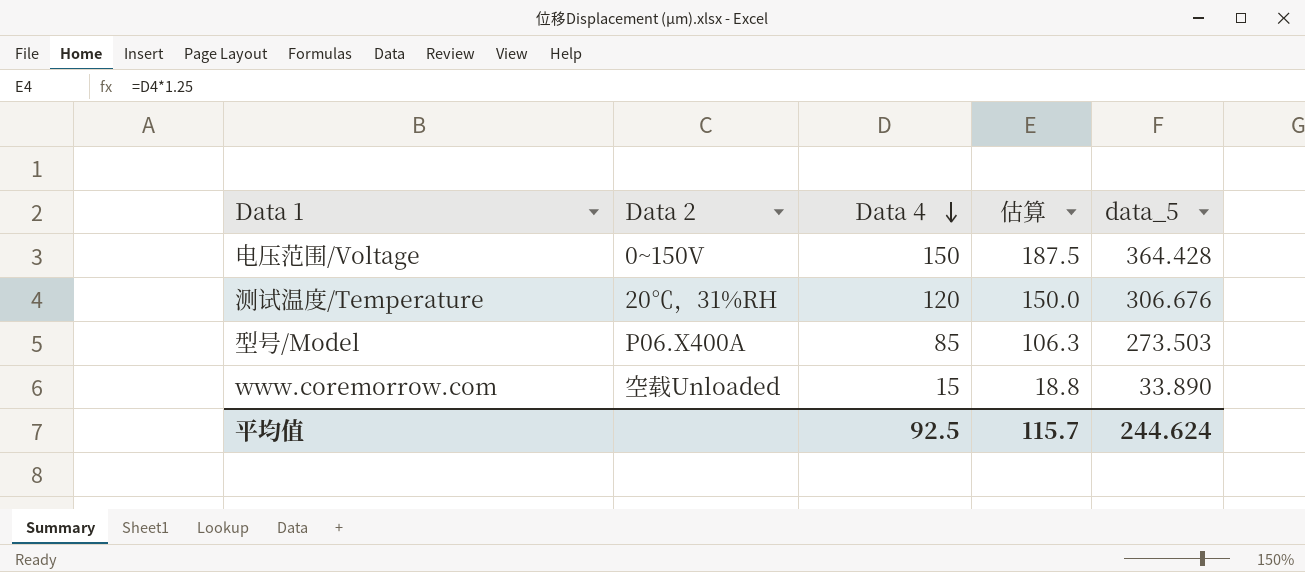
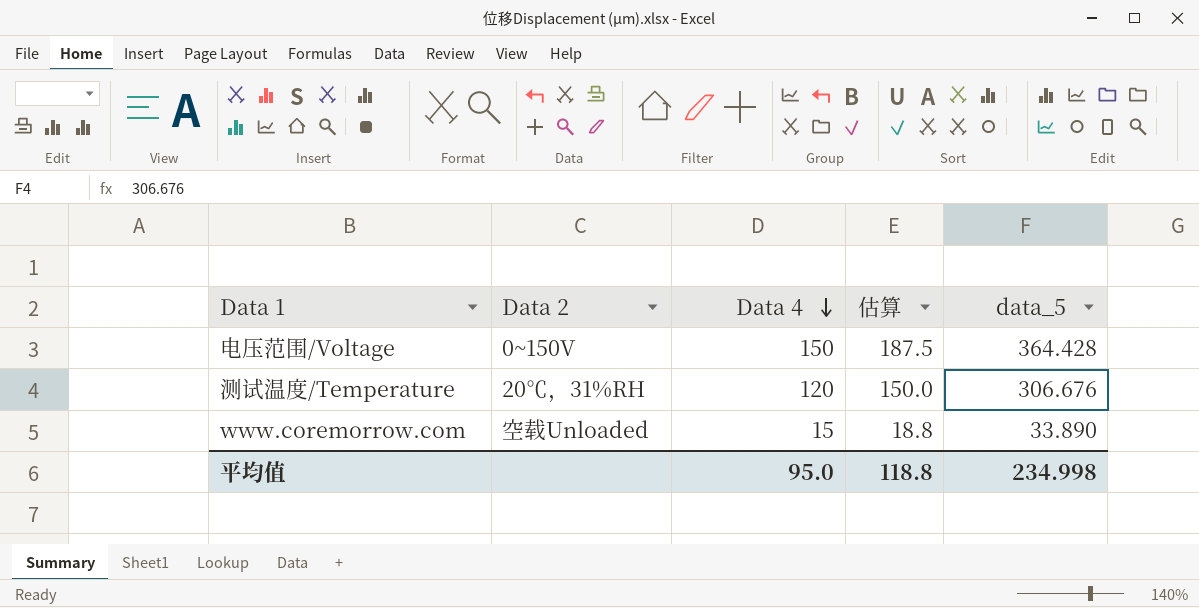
row 型号/Model: P06.X400A | 85 | 106.3 | 273.503 -> none
平均值 | Data 4: 92.5 -> 95.0
平均值 | 估算: 115.7 -> 118.8
平均值 | data_5: 244.624 -> 234.998

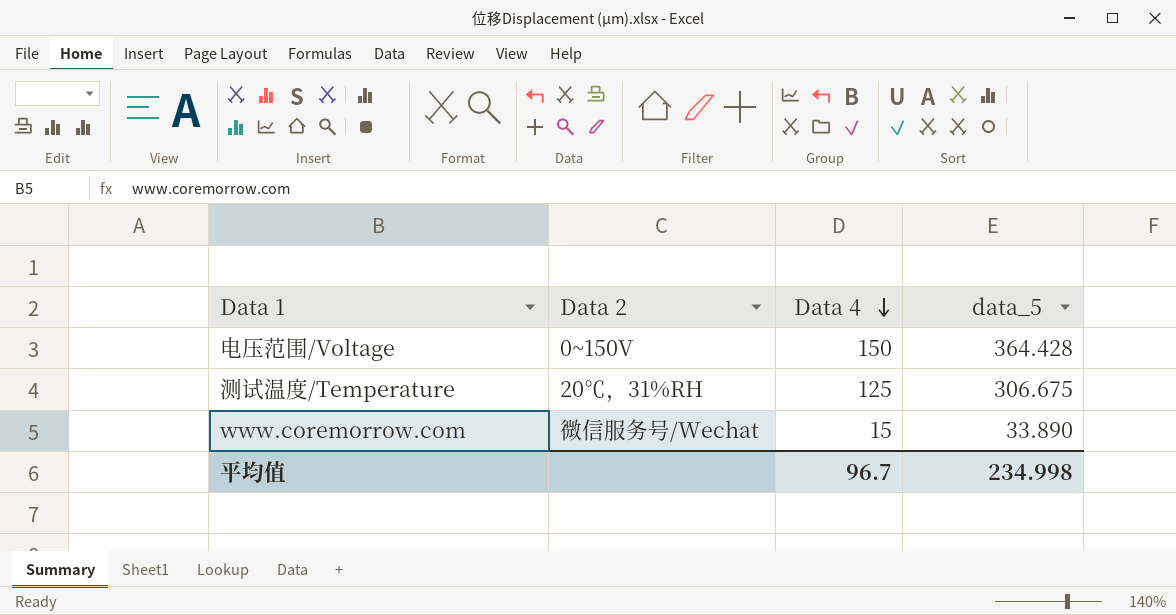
column 估算 | formula: [Data 4] * 1.25 -> none
测试温度/Temperature | Data 4: 120 -> 125
测试温度/Temperature | data_5: 306.676 -> 306.675
www.coremorrow.com | Data 2: 空载Unloaded -> 微信服务号/Wechat
平均值 | Data 4: 95.0 -> 96.7

